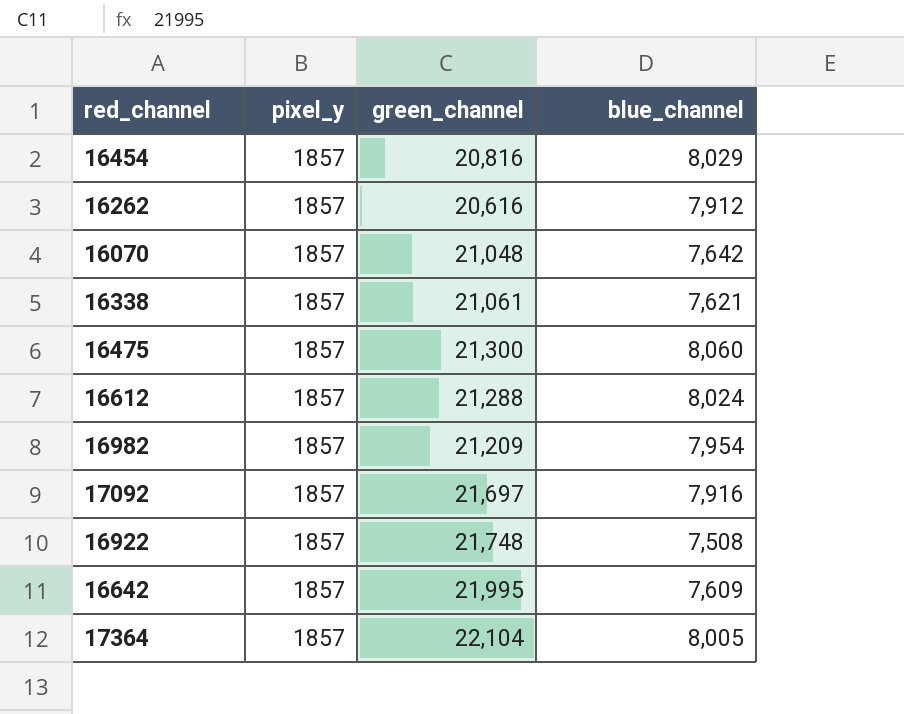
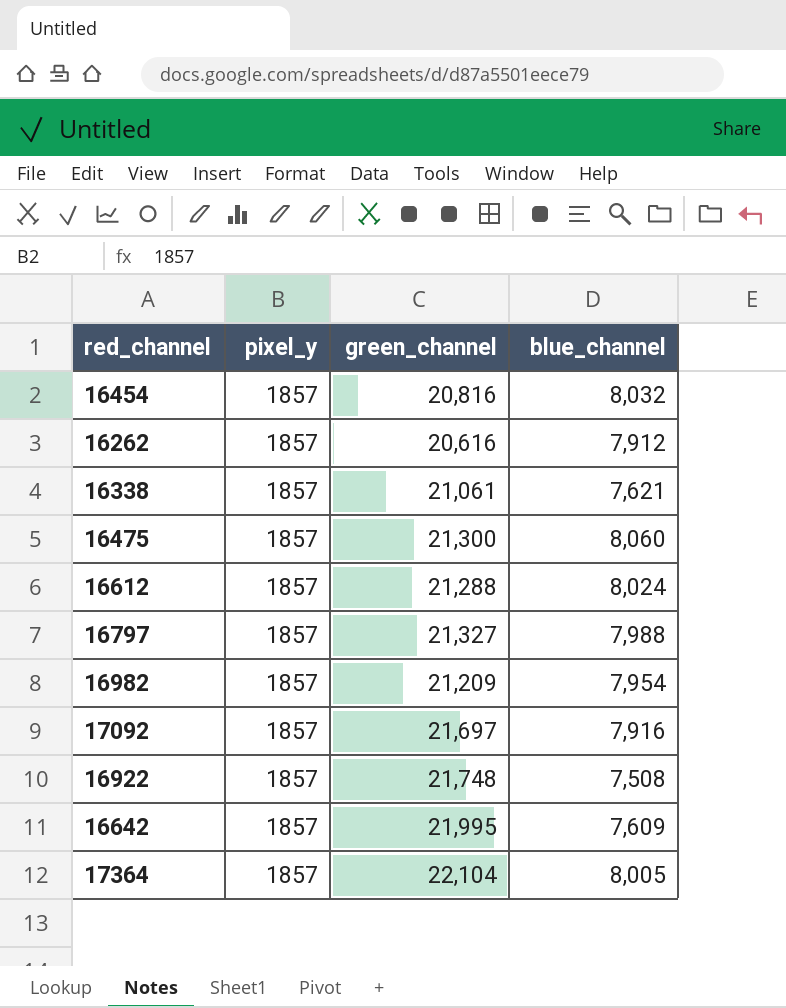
row 16070: 1857 | 21,048 | 7,642 -> none
16454 | blue_channel: 8,029 -> 8,032
row 16797: none -> 1857 | 21,327 | 7,988

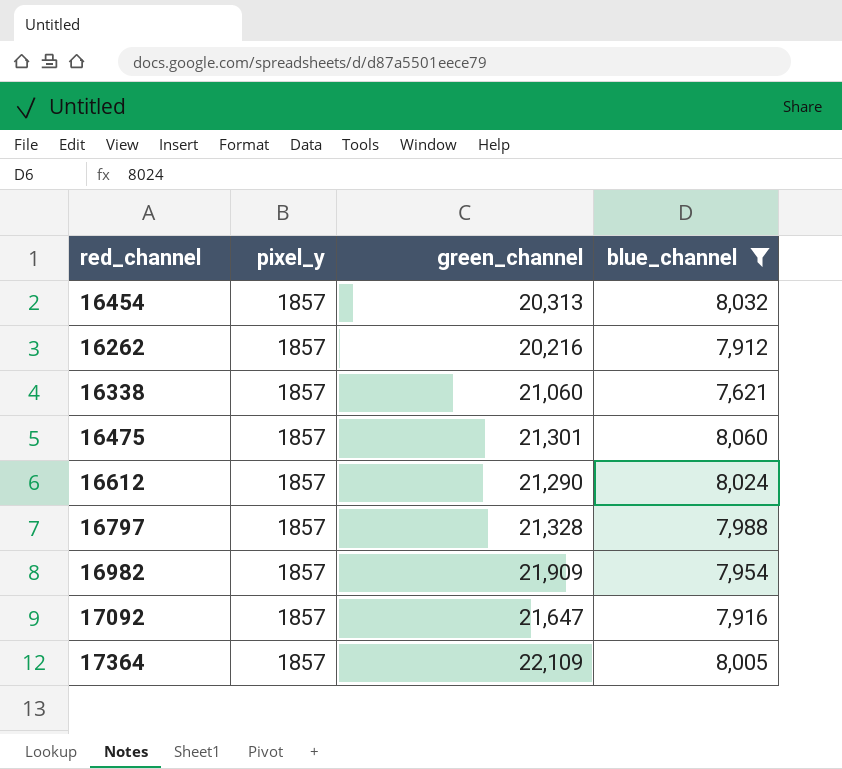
filter: none -> blue_channel >= 7,621
16454 | green_channel: 20,816 -> 20,313
16262 | green_channel: 20,616 -> 20,216
16338 | green_channel: 21,061 -> 21,060
16475 | green_channel: 21,300 -> 21,301
16612 | green_channel: 21,288 -> 21,290
16797 | green_channel: 21,327 -> 21,328
16982 | green_channel: 21,209 -> 21,909
17092 | green_channel: 21,697 -> 21,647
17364 | green_channel: 22,104 -> 22,109

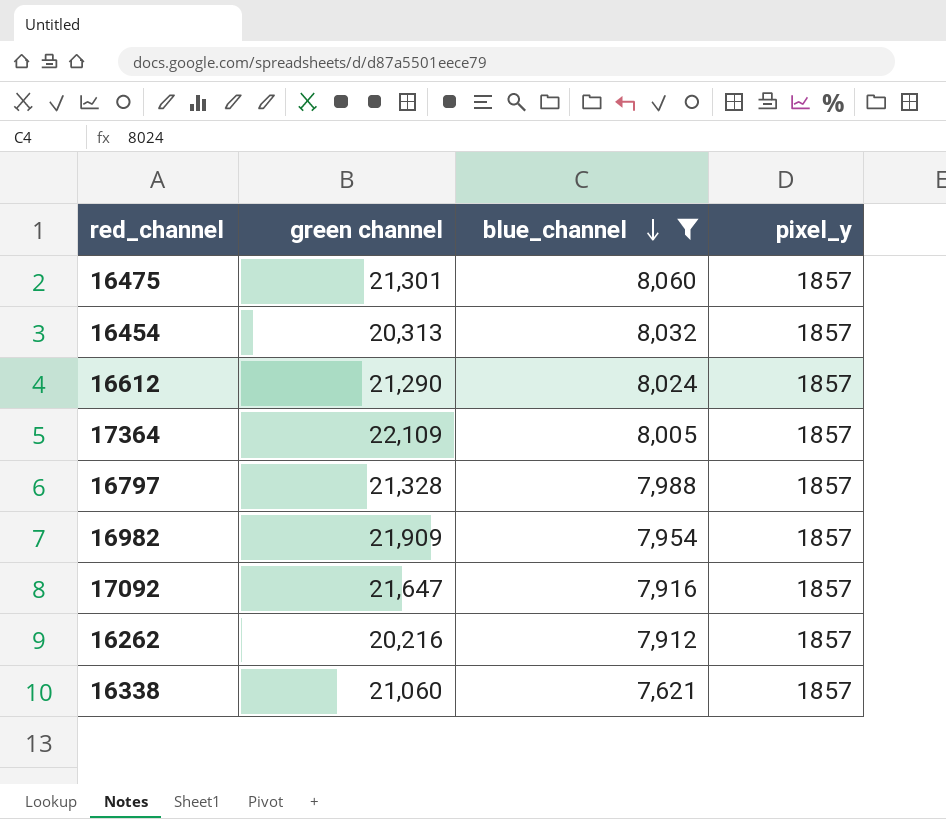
row order: none -> blue_channel descending
column name: green_channel -> green channel
column pixel_y | position: 2 -> 4

